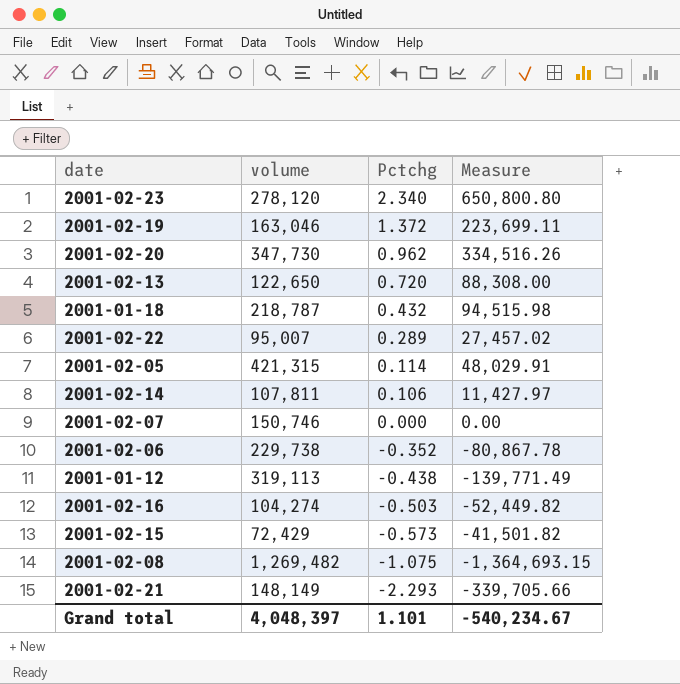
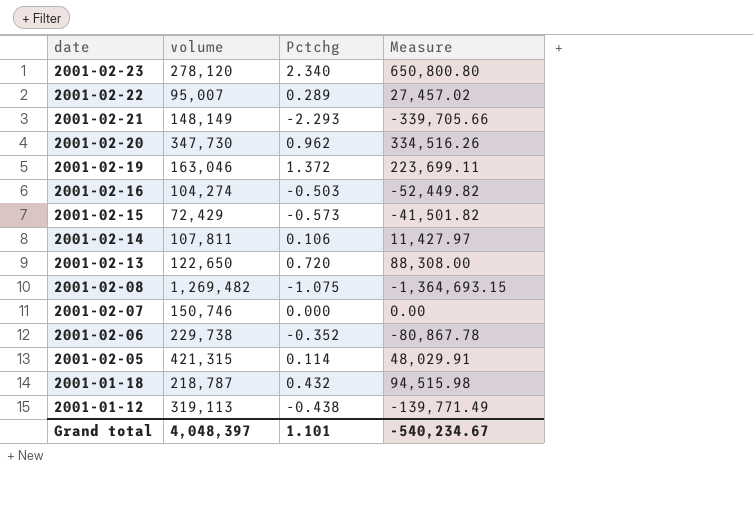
row order: Pctchg descending -> date descending

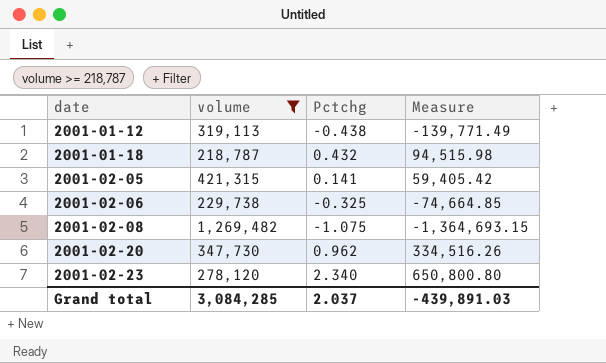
filter: none -> volume >= 218,787
row order: date descending -> date ascending
2001-02-05 | Pctchg: 0.114 -> 0.141
2001-02-05 | Measure: 48,029.91 -> 59,405.42
2001-02-06 | Pctchg: -0.352 -> -0.325
2001-02-06 | Measure: -80,867.78 -> -74,664.85
Grand total | volume: 4,048,397 -> 3,084,285
Grand total | Pctchg: 1.101 -> 2.037
Grand total | Measure: -540,234.67 -> -439,891.03

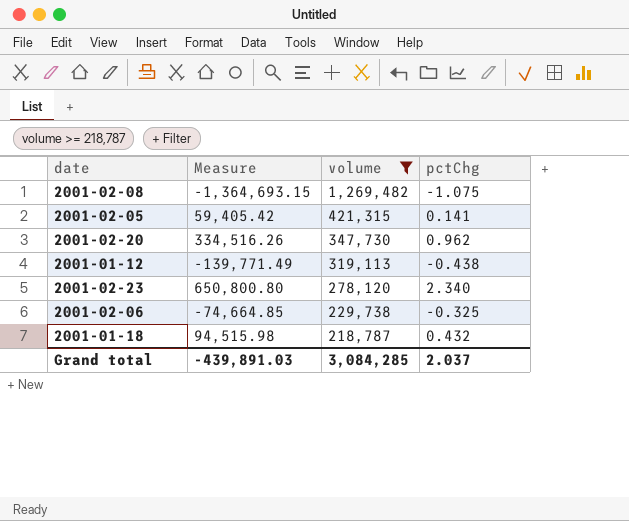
row order: date ascending -> volume descending
column Measure | position: 4 -> 2
column name: Pctchg -> pctChg

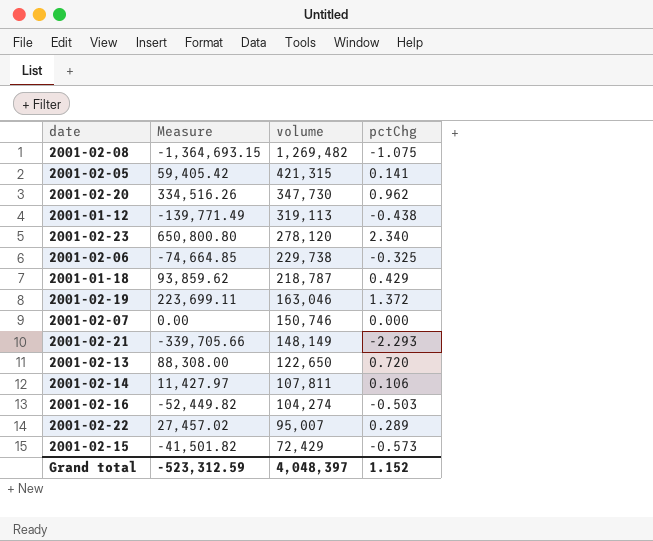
filter: volume >= 218,787 -> none
2001-01-18 | Measure: 94,515.98 -> 93,859.62
2001-01-18 | pctChg: 0.432 -> 0.429
Grand total | Measure: -439,891.03 -> -523,312.59
Grand total | volume: 3,084,285 -> 4,048,397
Grand total | pctChg: 2.037 -> 1.152

